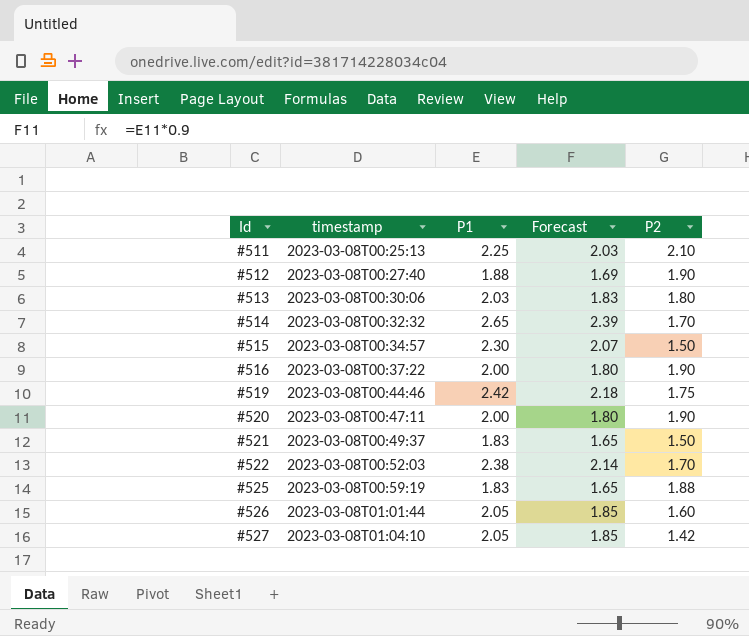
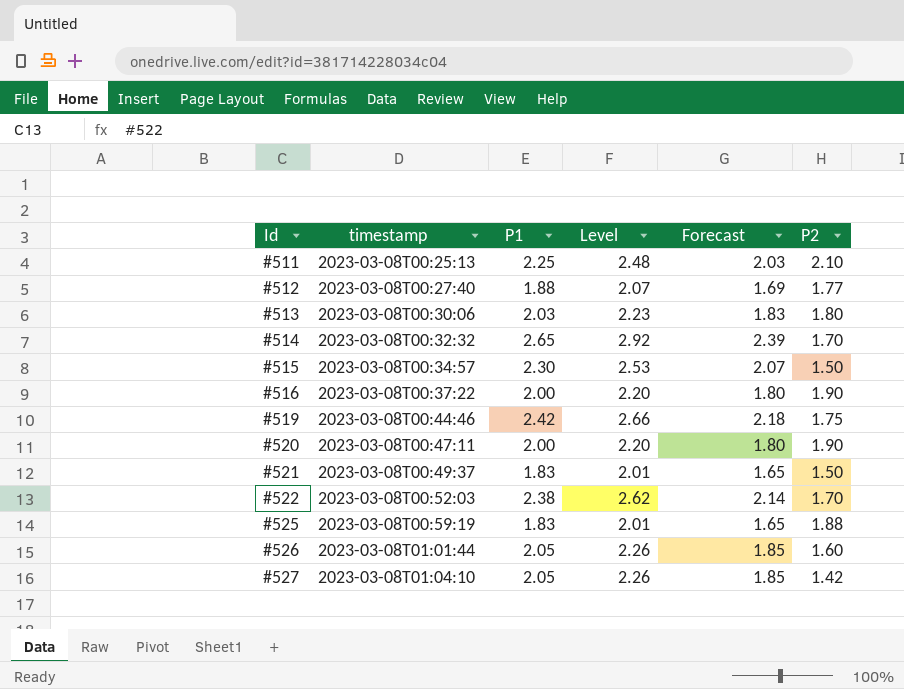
column Level | formula: none -> [P1] * 1.1
#512 | P2: 1.90 -> 1.77

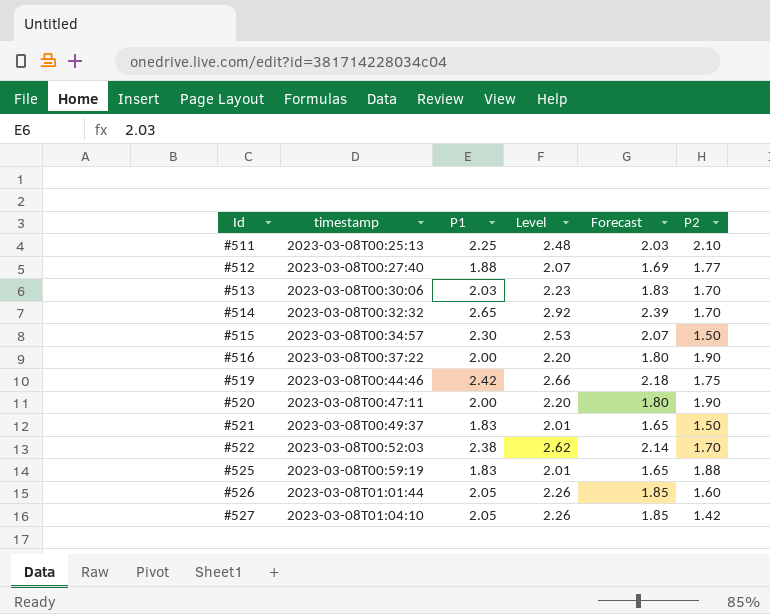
#513 | P2: 1.80 -> 1.70

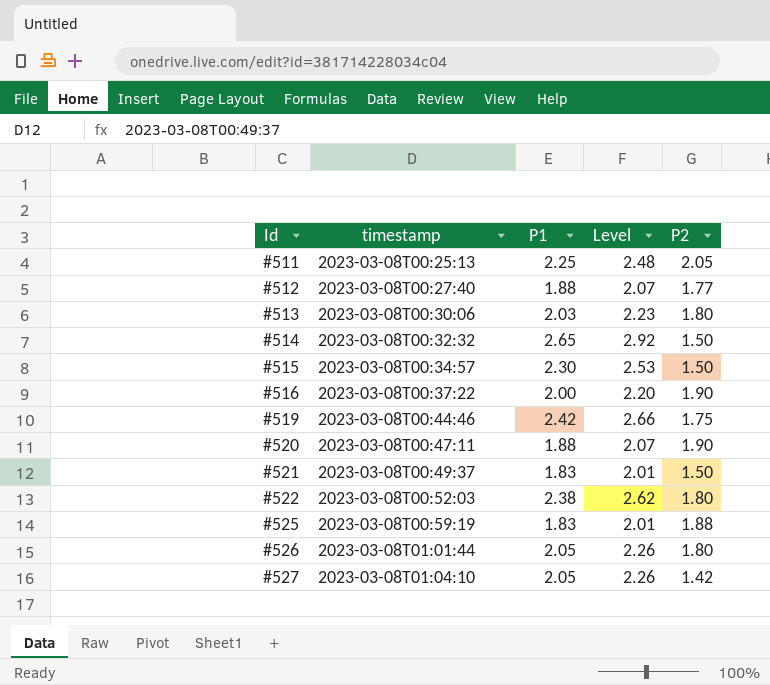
column Forecast | formula: [P1] * 0.9 -> none
#511 | P2: 2.10 -> 2.05
#513 | P2: 1.70 -> 1.80
#514 | P2: 1.70 -> 1.50
#520 | P1: 2.00 -> 1.88
#520 | Level: 2.20 -> 2.07
#522 | P2: 1.70 -> 1.80
#526 | P2: 1.60 -> 1.80

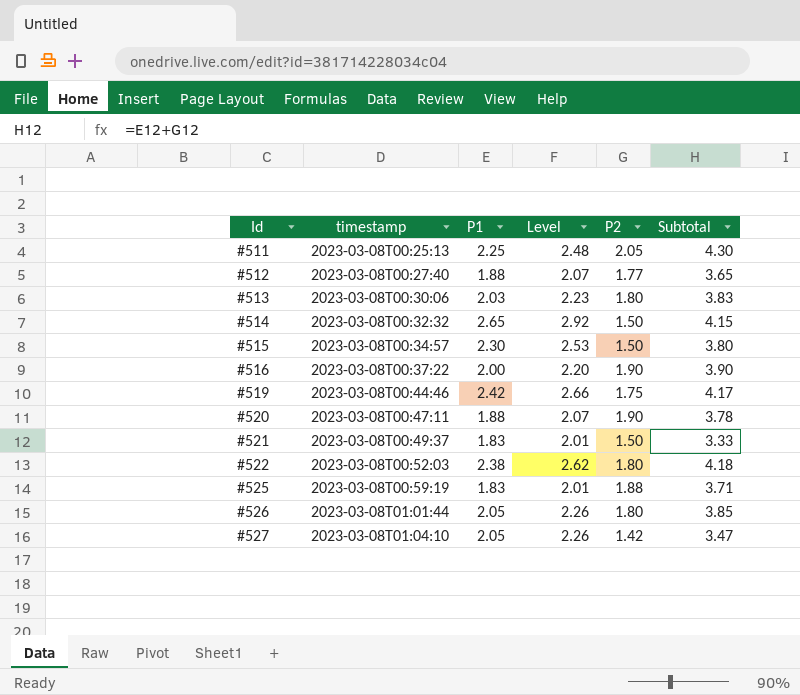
column Subtotal | formula: none -> [P1] + [P2]

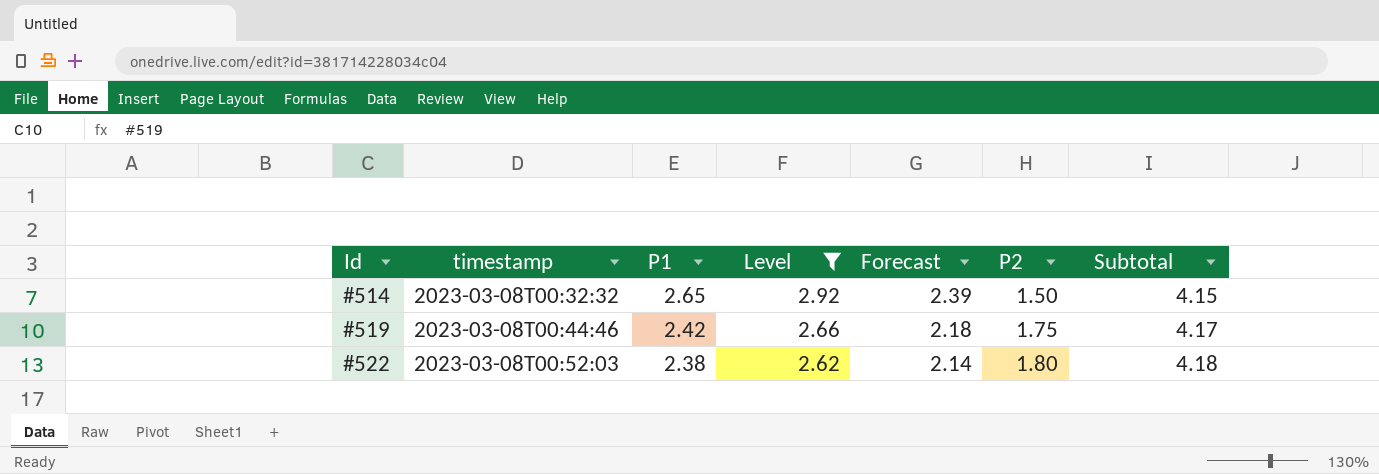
filter: none -> Level >= 2.62
column Forecast | formula: none -> [P1] * 0.9

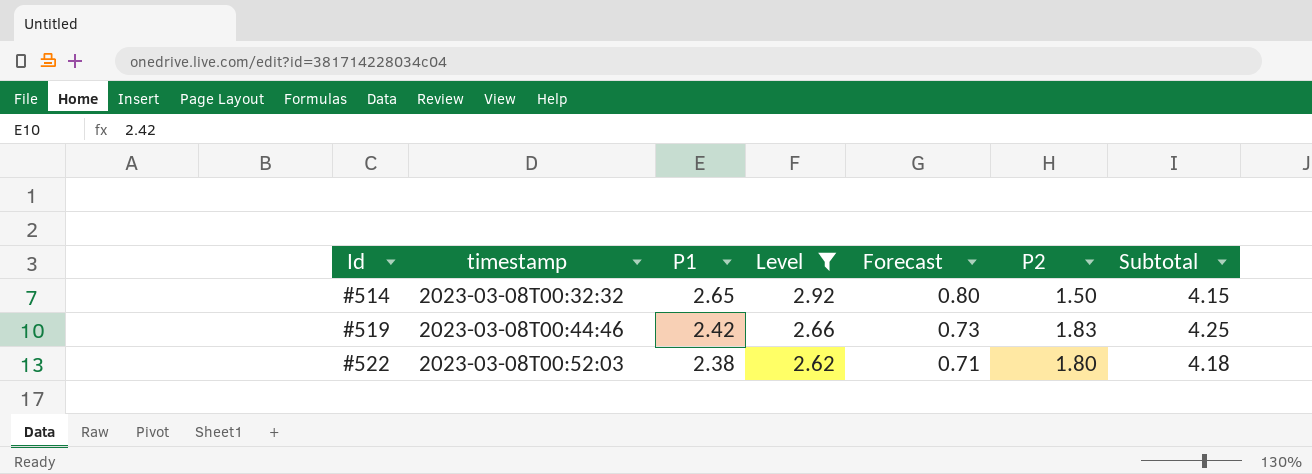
column Forecast | formula: [P1] * 0.9 -> [P1] * 0.3
#519 | P2: 1.75 -> 1.83
#519 | Subtotal: 4.17 -> 4.25

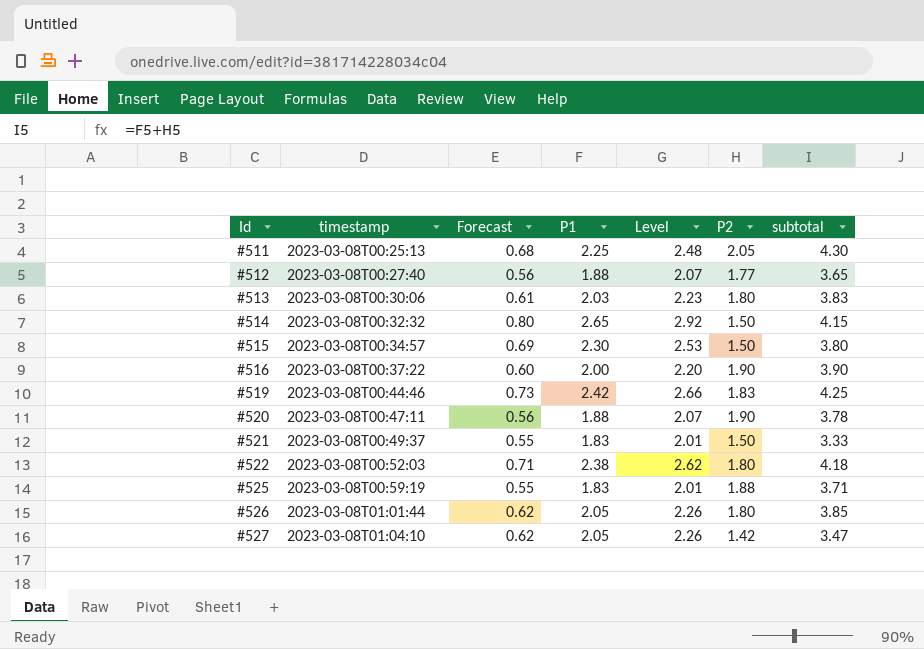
filter: Level >= 2.62 -> none
column Forecast | position: 5 -> 3
column name: Subtotal -> subtotal

